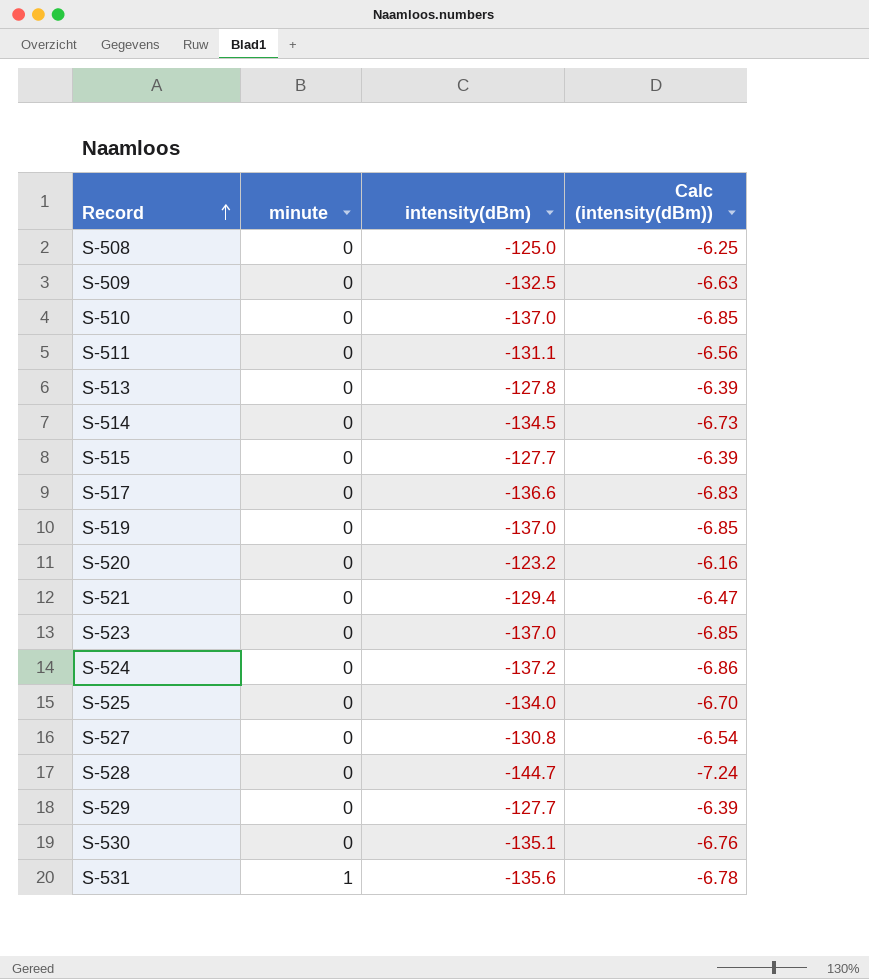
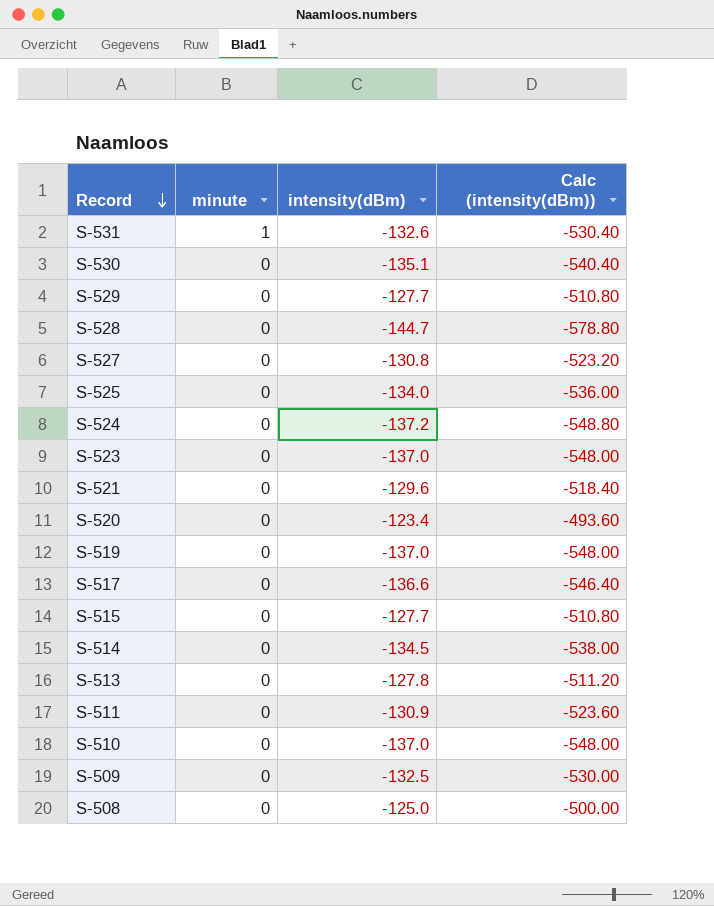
row order: Record ascending -> Record descending
column Calc (intensity(dBm)) | formula: [intensity(dBm)] * 0.05 -> [intensity(dBm)] * 4
S-531 | intensity(dBm): -135.6 -> -132.6
S-521 | intensity(dBm): -129.4 -> -129.6
S-520 | intensity(dBm): -123.2 -> -123.4
S-511 | intensity(dBm): -131.1 -> -130.9

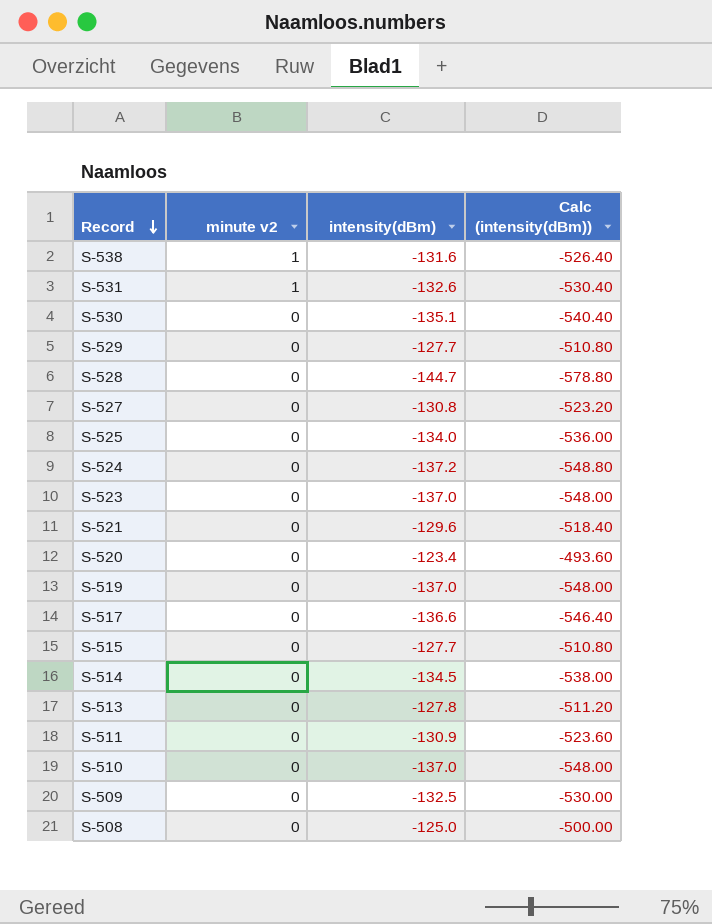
column name: minute -> minute v2
row S-538: none -> 1 | -131.6 | -526.40

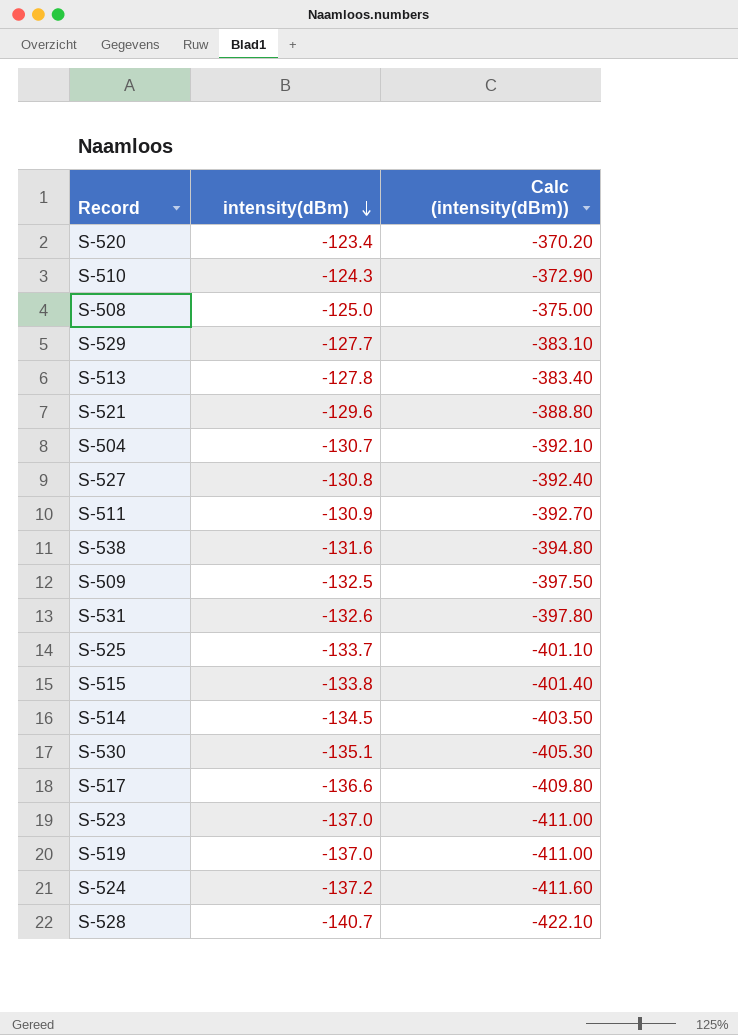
row order: Record descending -> intensity(dBm) descending
column minute v2 | position: 2 -> none
column Calc (intensity(dBm)) | formula: [intensity(dBm)] * 4 -> [intensity(dBm)] * 3
S-510 | intensity(dBm): -137.0 -> -124.3
row S-504: none -> -130.7 | -392.10
S-525 | intensity(dBm): -134.0 -> -133.7
S-515 | intensity(dBm): -127.7 -> -133.8
S-528 | intensity(dBm): -144.7 -> -140.7

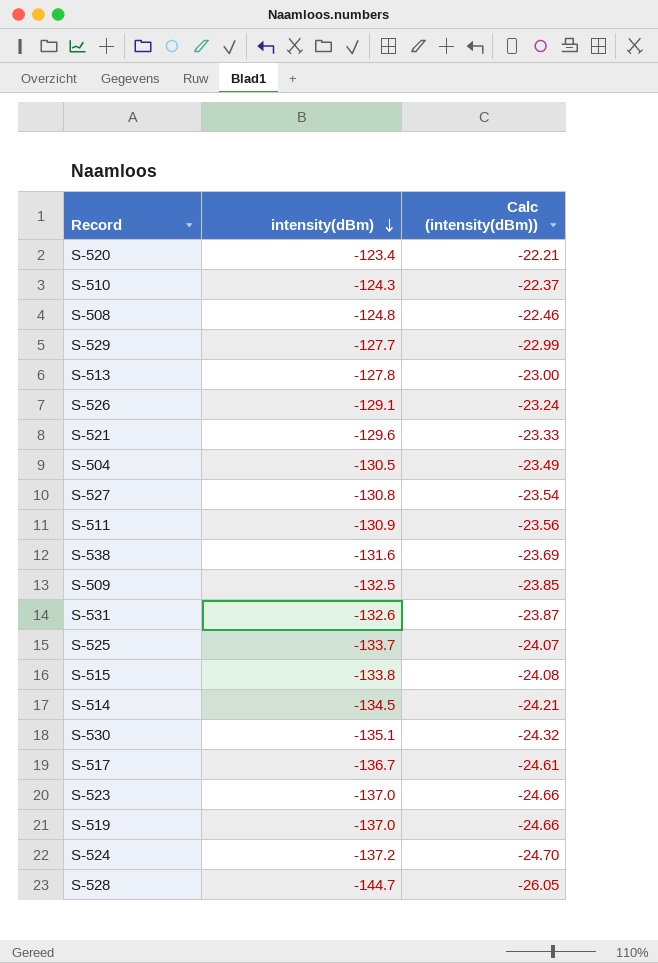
column Calc (intensity(dBm)) | formula: [intensity(dBm)] * 3 -> [intensity(dBm)] * 0.18
S-508 | intensity(dBm): -125.0 -> -124.8
row S-526: none -> -129.1 | -23.24
S-504 | intensity(dBm): -130.7 -> -130.5
S-517 | intensity(dBm): -136.6 -> -136.7
S-528 | intensity(dBm): -140.7 -> -144.7

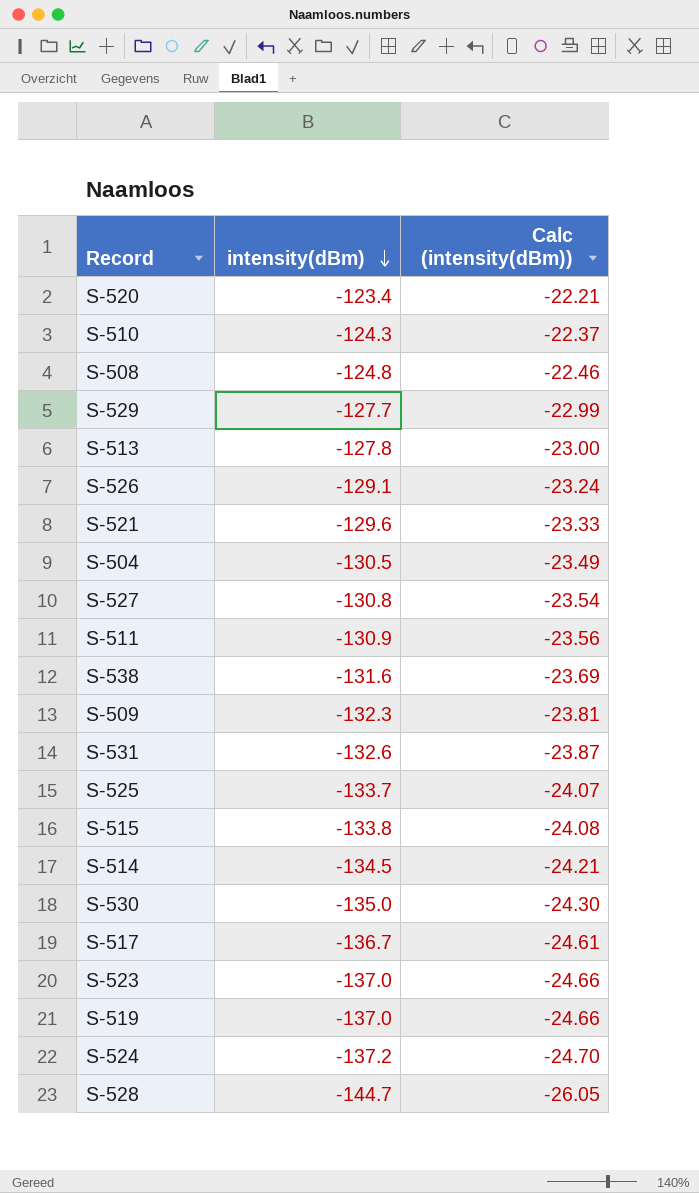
S-509 | intensity(dBm): -132.5 -> -132.3
S-509 | Calc (intensity(dBm)): -23.85 -> -23.81
S-530 | intensity(dBm): -135.1 -> -135.0
S-530 | Calc (intensity(dBm)): -24.32 -> -24.30

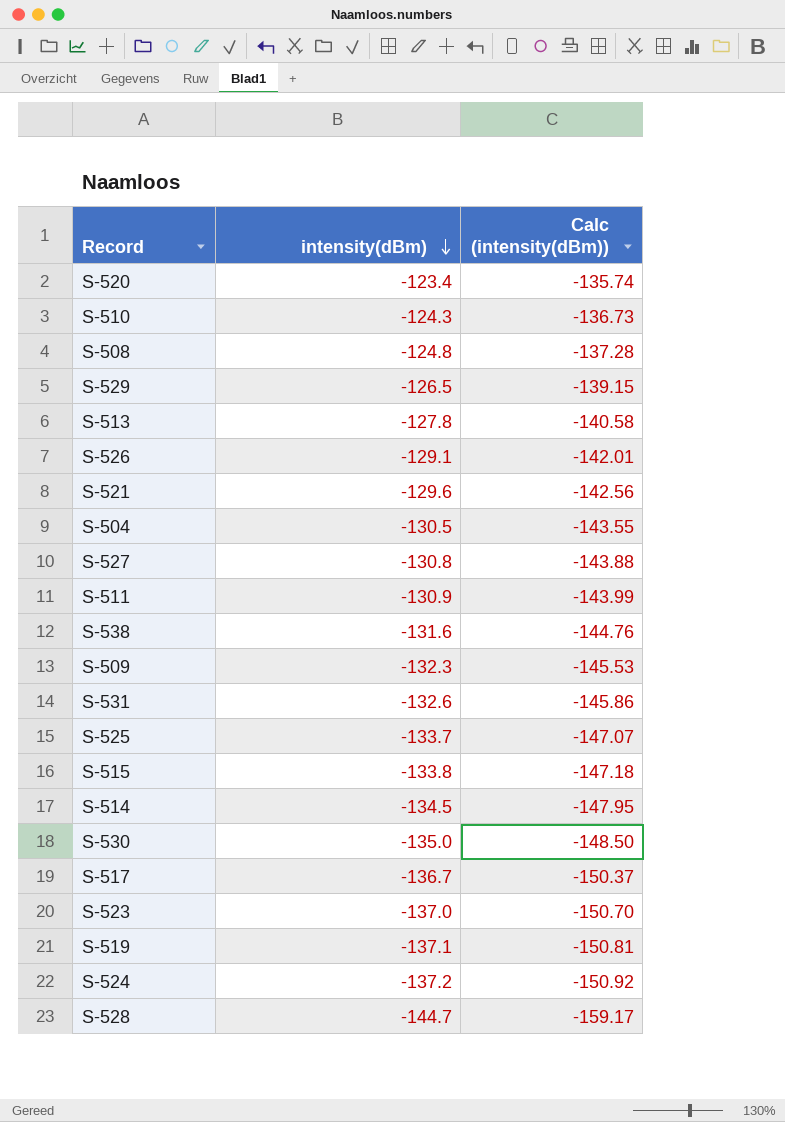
column Calc (intensity(dBm)) | formula: [intensity(dBm)] * 0.18 -> [intensity(dBm)] * 1.1
S-529 | intensity(dBm): -127.7 -> -126.5
S-519 | intensity(dBm): -137.0 -> -137.1

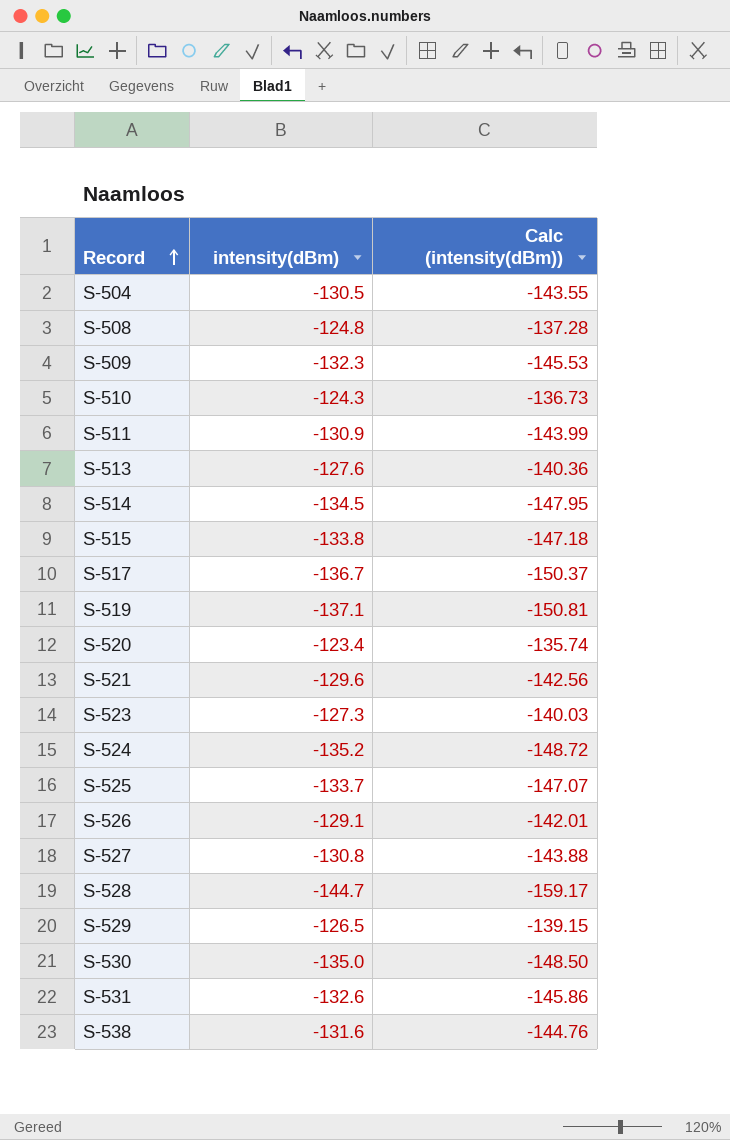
row order: intensity(dBm) descending -> Record ascending
S-513 | intensity(dBm): -127.8 -> -127.6
S-513 | Calc (intensity(dBm)): -140.58 -> -140.36
S-523 | intensity(dBm): -137.0 -> -127.3
S-523 | Calc (intensity(dBm)): -150.70 -> -140.03
S-524 | intensity(dBm): -137.2 -> -135.2
S-524 | Calc (intensity(dBm)): -150.92 -> -148.72

